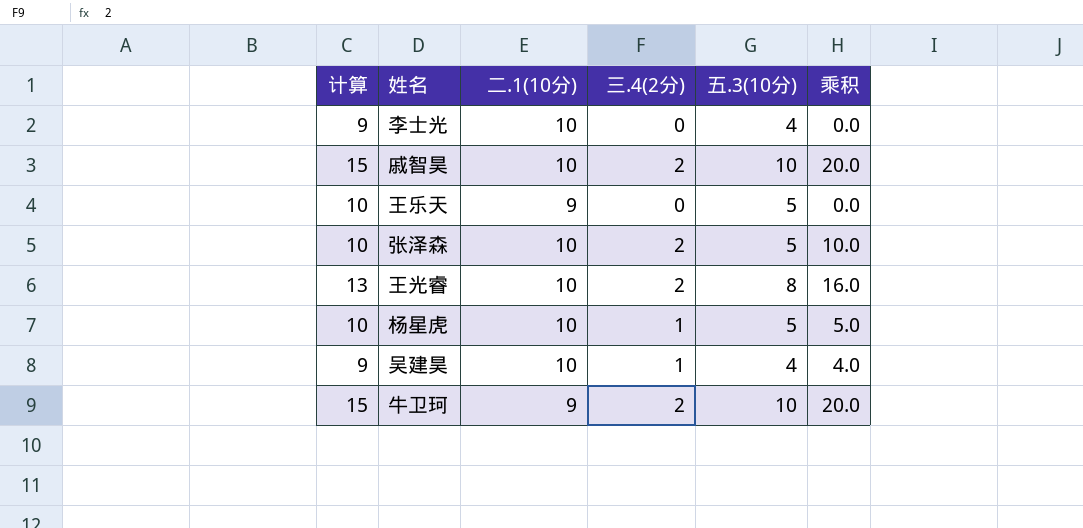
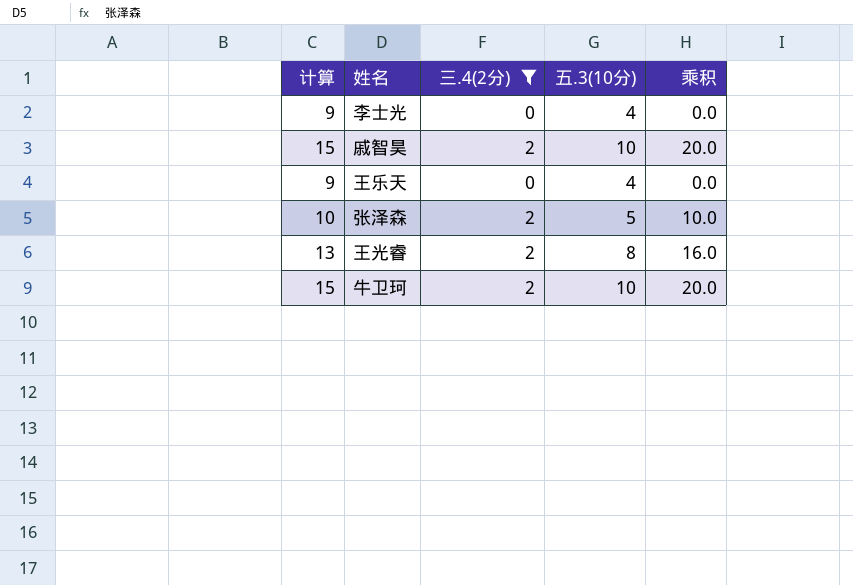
filter: none -> 三.4(2分) != 1
column 二.1(10分) | position: 3 -> none
王乐天 | 计算: 10 -> 9
王乐天 | 五.3(10分): 5 -> 4

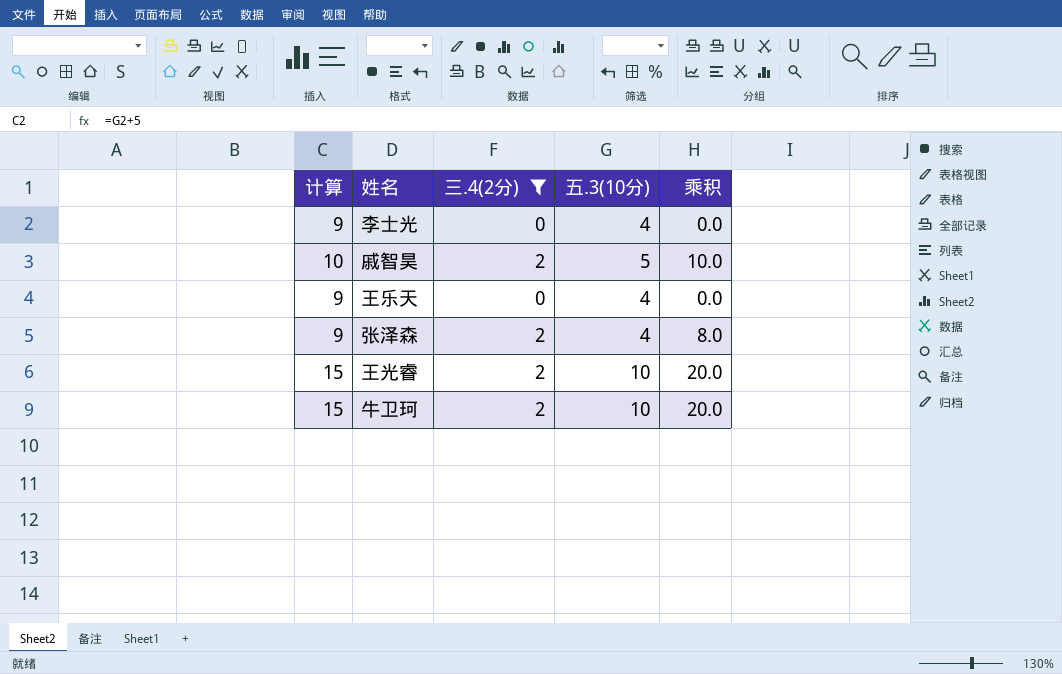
戚智昊 | 计算: 15 -> 10
戚智昊 | 五.3(10分): 10 -> 5
戚智昊 | 乘积: 20.0 -> 10.0
张泽森 | 计算: 10 -> 9
张泽森 | 五.3(10分): 5 -> 4
张泽森 | 乘积: 10.0 -> 8.0
王光睿 | 计算: 13 -> 15
王光睿 | 五.3(10分): 8 -> 10
王光睿 | 乘积: 16.0 -> 20.0

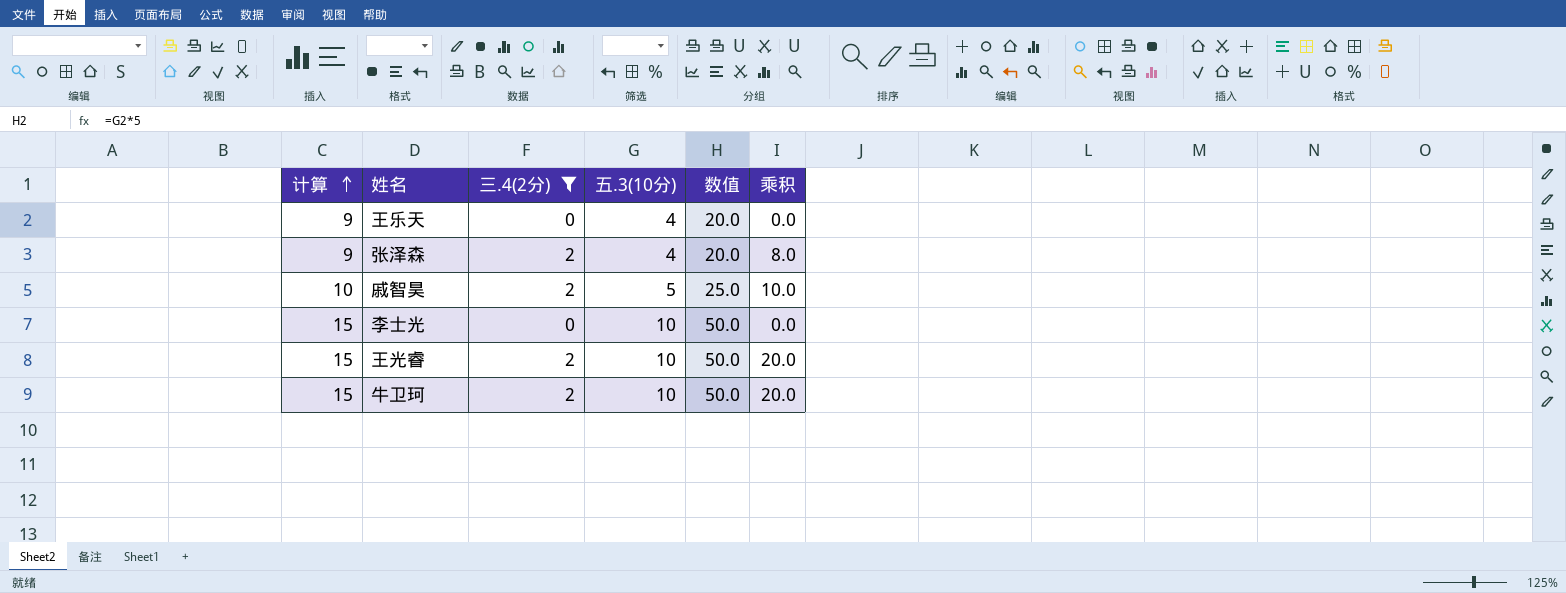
row order: none -> 计算 ascending
column 数值 | formula: none -> [五.3(10分)] * 5
李士光 | 计算: 9 -> 15
李士光 | 五.3(10分): 4 -> 10

